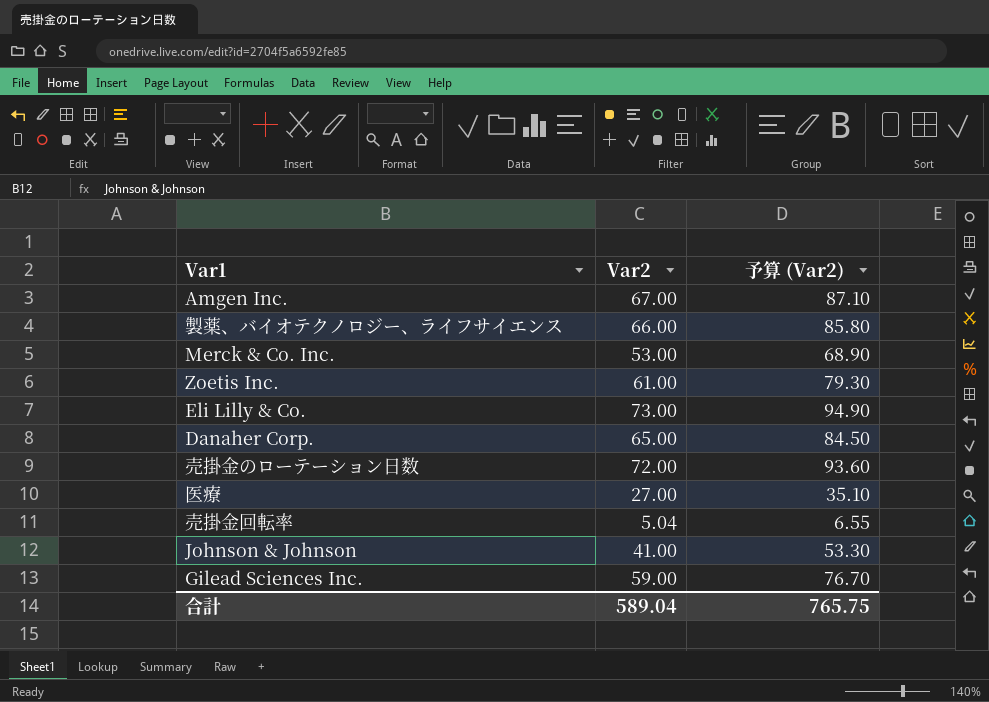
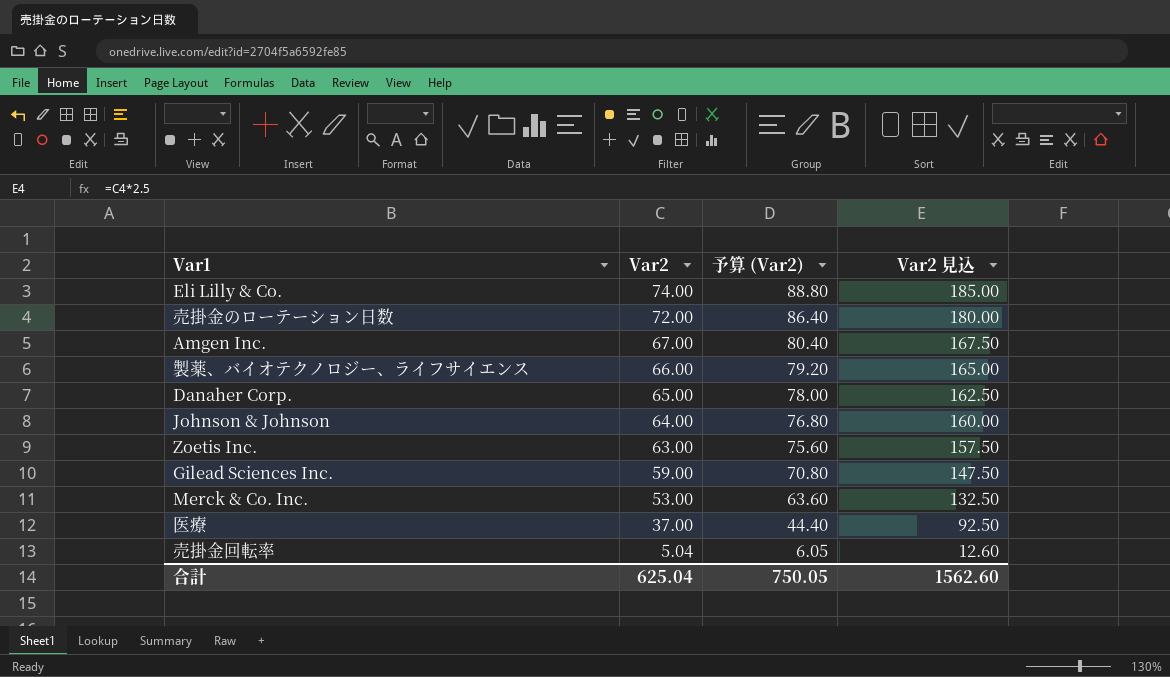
row order: none -> Var2 descending
column 予算 (Var2) | formula: [Var2] * 1.3 -> [Var2] * 1.2
column Var2 見込 | formula: none -> [Var2] * 2.5
Eli Lilly & Co. | Var2: 73.00 -> 74.00
Johnson & Johnson | Var2: 41.00 -> 64.00
Zoetis Inc. | Var2: 61.00 -> 63.00
医療 | Var2: 27.00 -> 37.00
合計 | Var2: 589.04 -> 625.04
合計 | 予算 (Var2): 765.75 -> 750.05

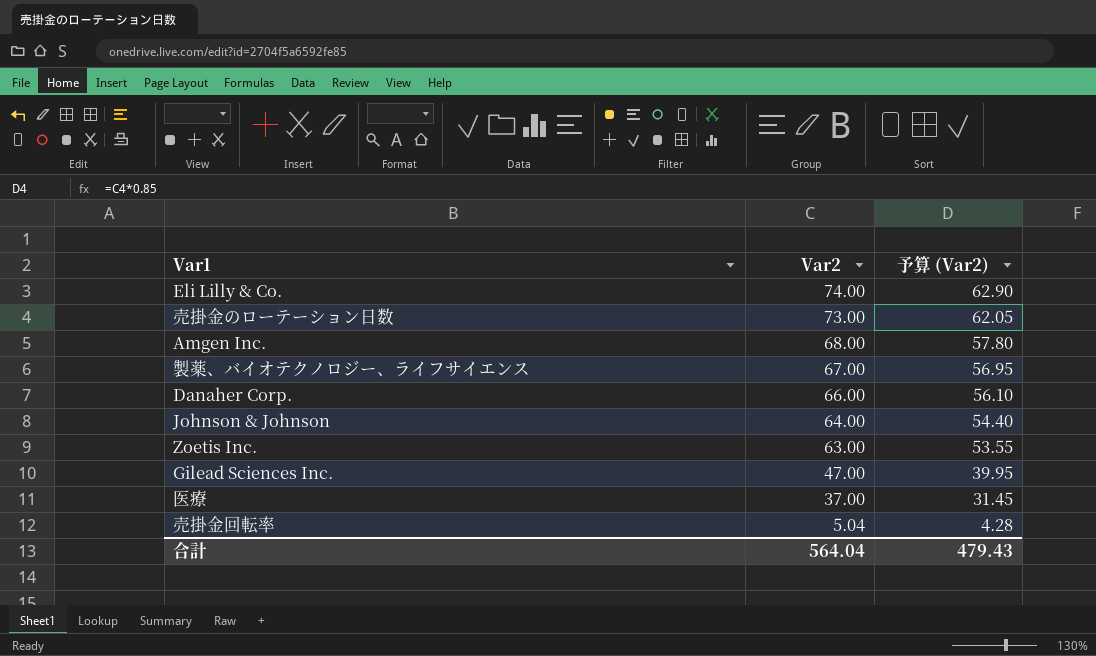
column Var2 見込 | formula: [Var2] * 2.5 -> none
column 予算 (Var2) | formula: [Var2] * 1.2 -> [Var2] * 0.85
row Merck & Co. Inc.: 53.00 | 63.60 | 132.50 -> none
売掛金のローテーション日数 | Var2: 72.00 -> 73.00
Amgen Inc. | Var2: 67.00 -> 68.00
製薬、バイオテクノロジー、ライフサイエンス | Var2: 66.00 -> 67.00
Danaher Corp. | Var2: 65.00 -> 66.00
Gilead Sciences Inc. | Var2: 59.00 -> 47.00
合計 | Var2: 625.04 -> 564.04
合計 | 予算 (Var2): 750.05 -> 479.43

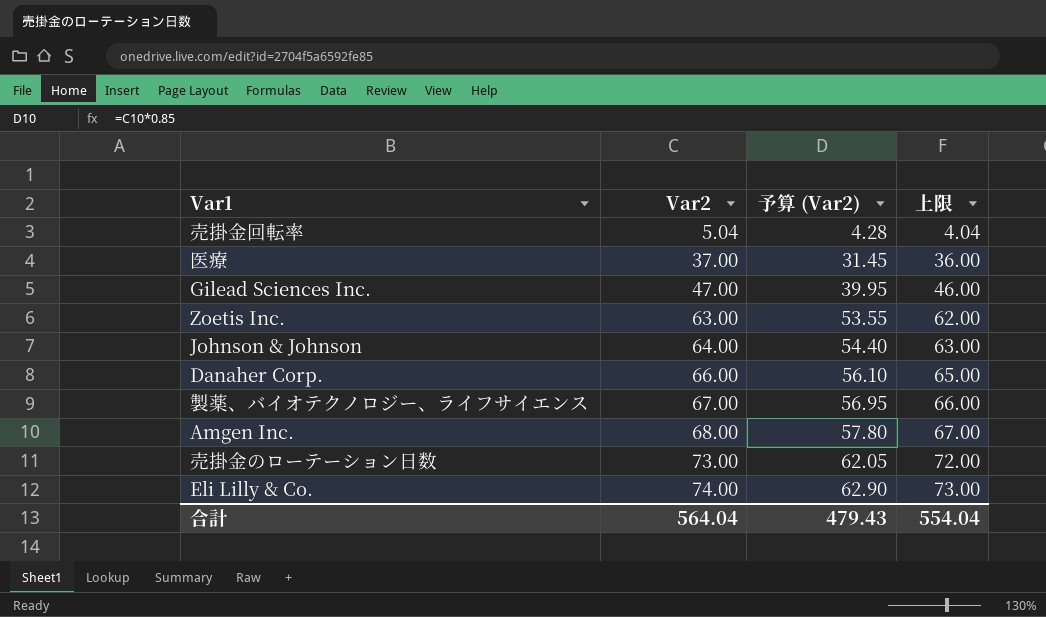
row order: Var2 descending -> Var2 ascending
column 上限 | formula: none -> [Var2] - 1

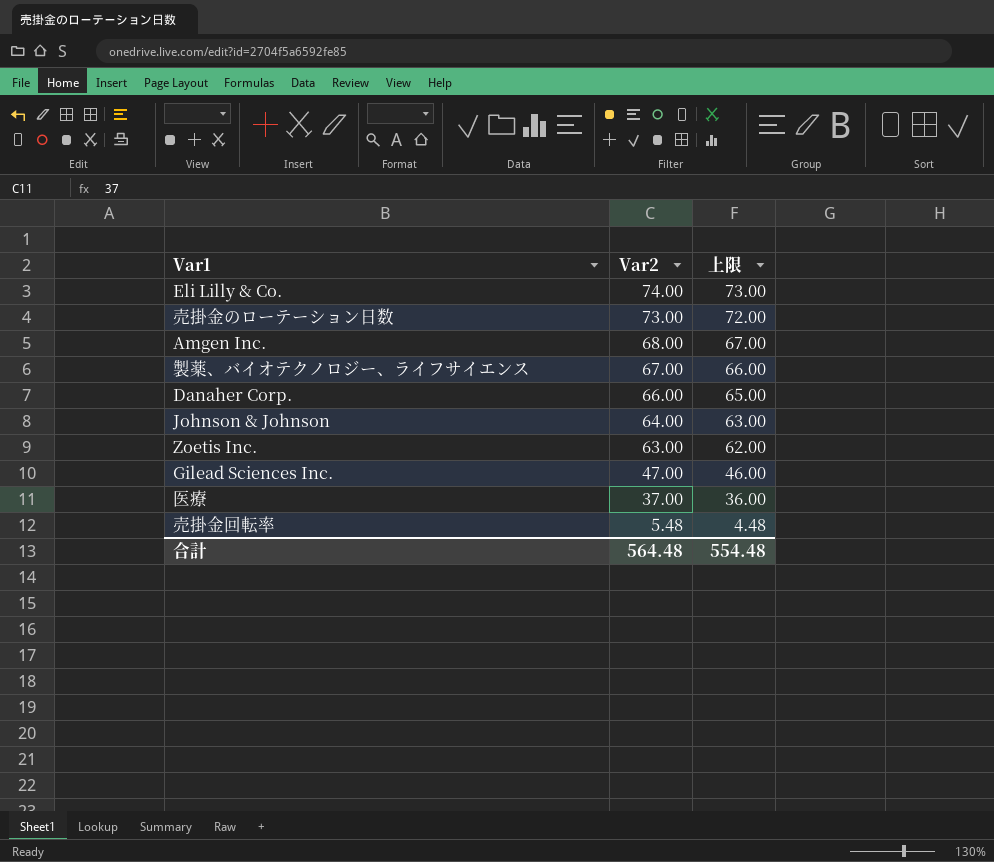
row order: Var2 ascending -> Var2 descending
column 予算 (Var2) | formula: [Var2] * 0.85 -> none
売掛金回転率 | Var2: 5.04 -> 5.48
売掛金回転率 | 上限: 4.04 -> 4.48
合計 | Var2: 564.04 -> 564.48
合計 | 上限: 554.04 -> 554.48

